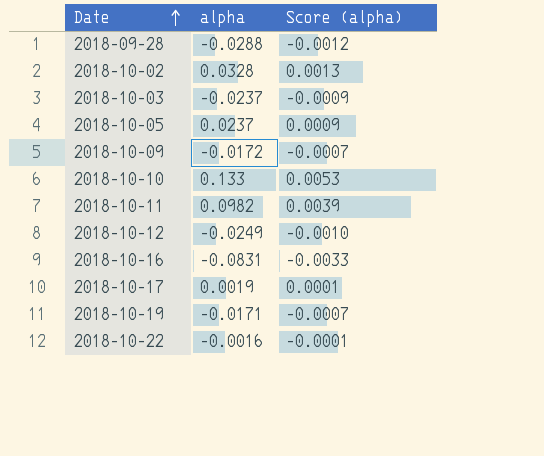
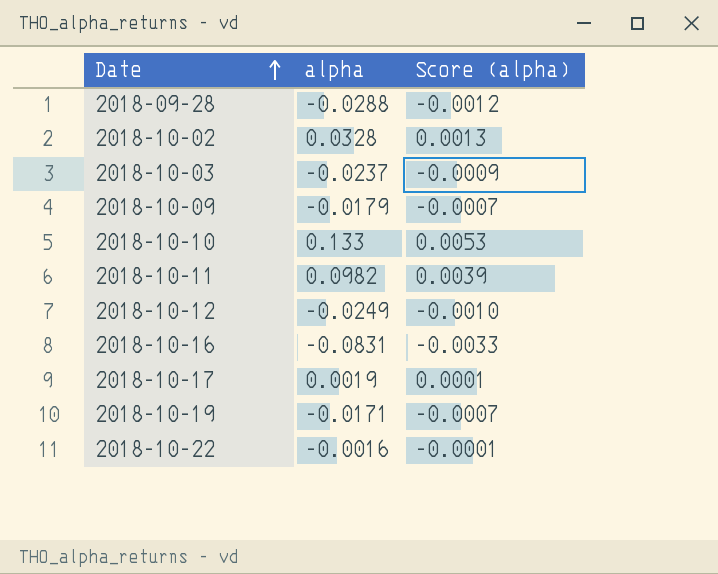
row 2018-10-05: 0.0237 | 0.0009 -> none
2018-10-09 | alpha: -0.0172 -> -0.0179

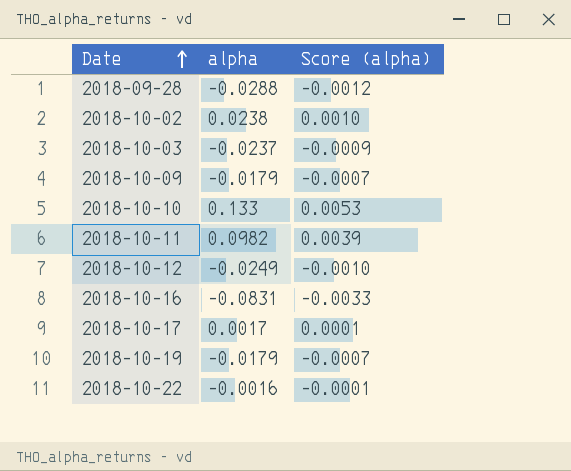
2018-10-02 | alpha: 0.0328 -> 0.0238
2018-10-02 | Score (alpha): 0.0013 -> 0.0010
2018-10-17 | alpha: 0.0019 -> 0.0017
2018-10-19 | alpha: -0.0171 -> -0.0179

